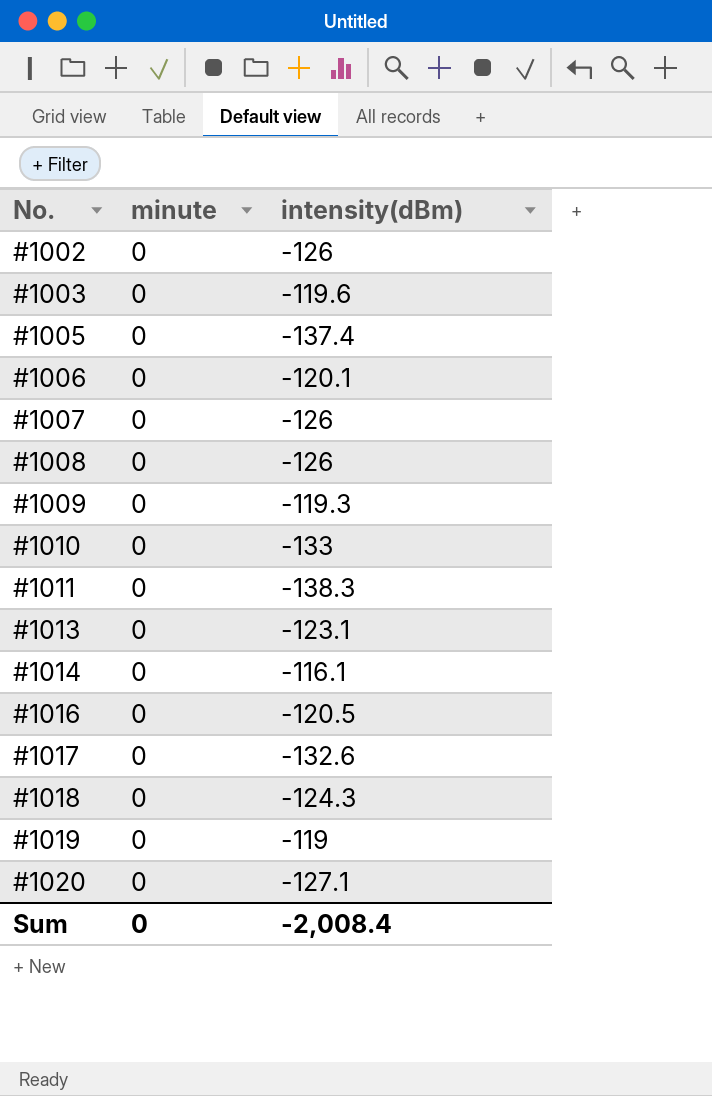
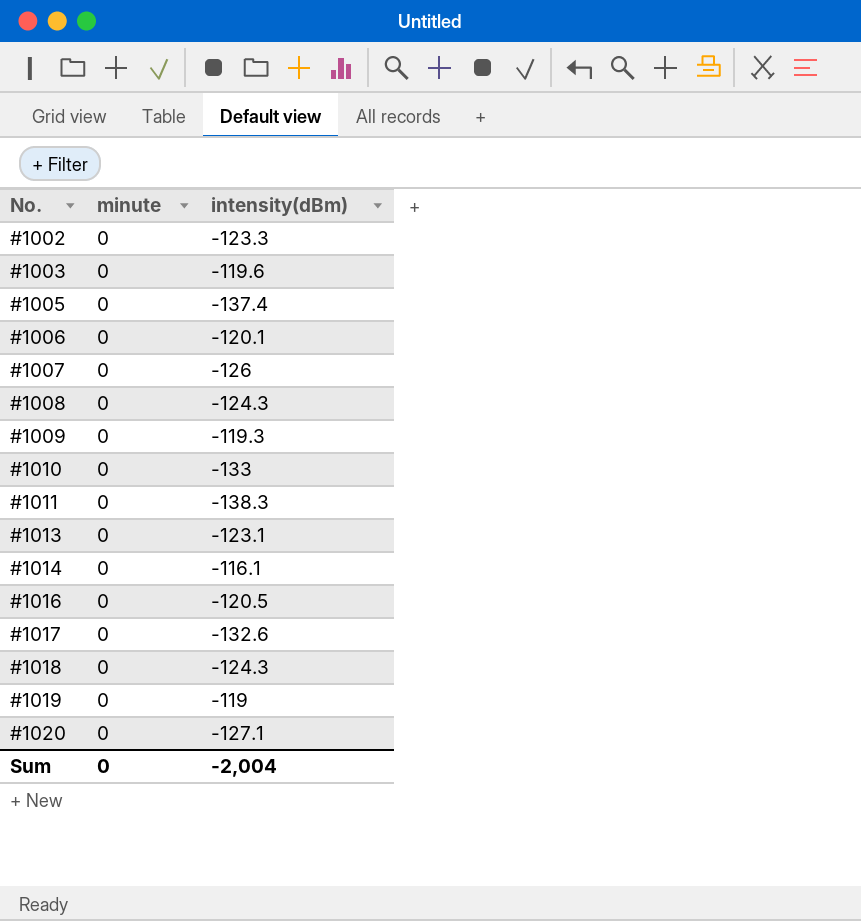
#1002 | intensity(dBm): -126 -> -123.3
#1008 | intensity(dBm): -126 -> -124.3
Sum | intensity(dBm): -2,008.4 -> -2,004

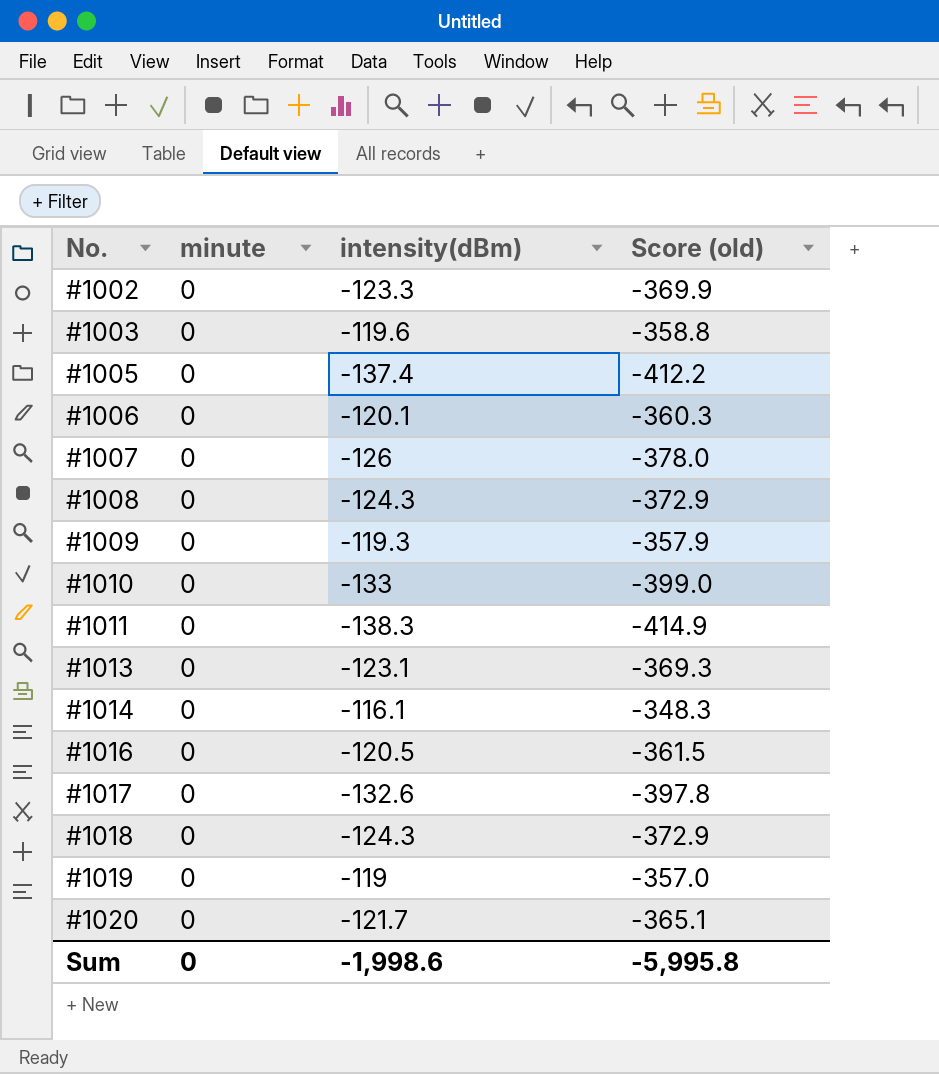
column Score (old) | formula: none -> [intensity(dBm)] * 3
#1020 | intensity(dBm): -127.1 -> -121.7
Sum | intensity(dBm): -2,004 -> -1,998.6

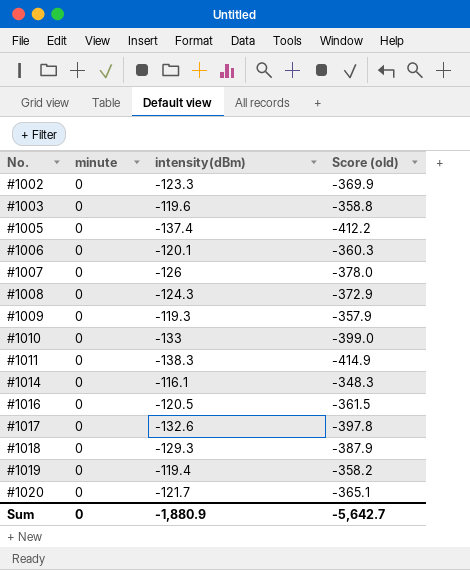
row #1013: 0 | -123.1 | -369.3 -> none
#1018 | intensity(dBm): -124.3 -> -129.3
#1018 | Score (old): -372.9 -> -387.9
#1019 | intensity(dBm): -119 -> -119.4
#1019 | Score (old): -357.0 -> -358.2
Sum | intensity(dBm): -1,998.6 -> -1,880.9
Sum | Score (old): -5,995.8 -> -5,642.7

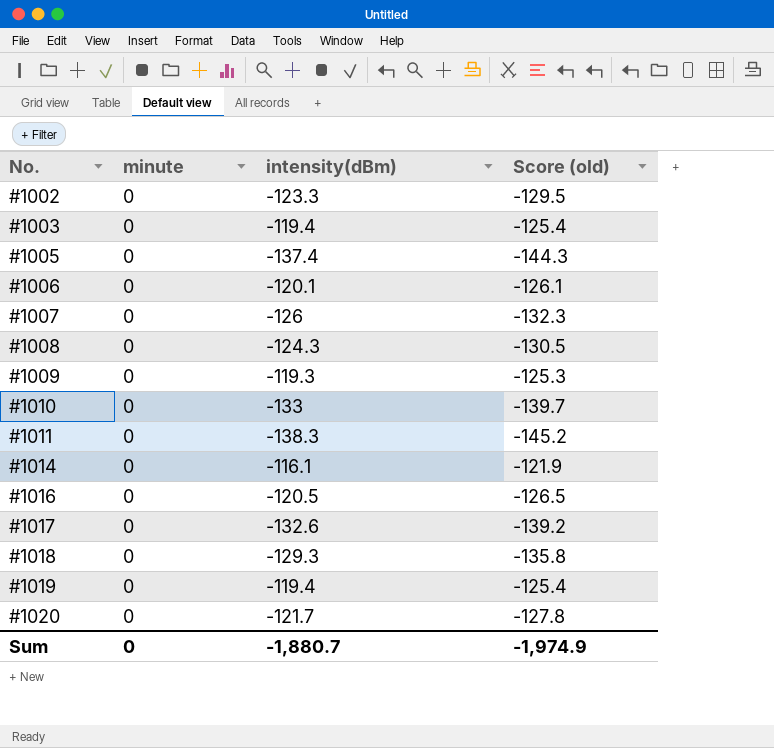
column Score (old) | formula: [intensity(dBm)] * 3 -> [intensity(dBm)] * 1.05
#1003 | intensity(dBm): -119.6 -> -119.4
Sum | intensity(dBm): -1,880.9 -> -1,880.7
Sum | Score (old): -5,642.7 -> -1,974.9

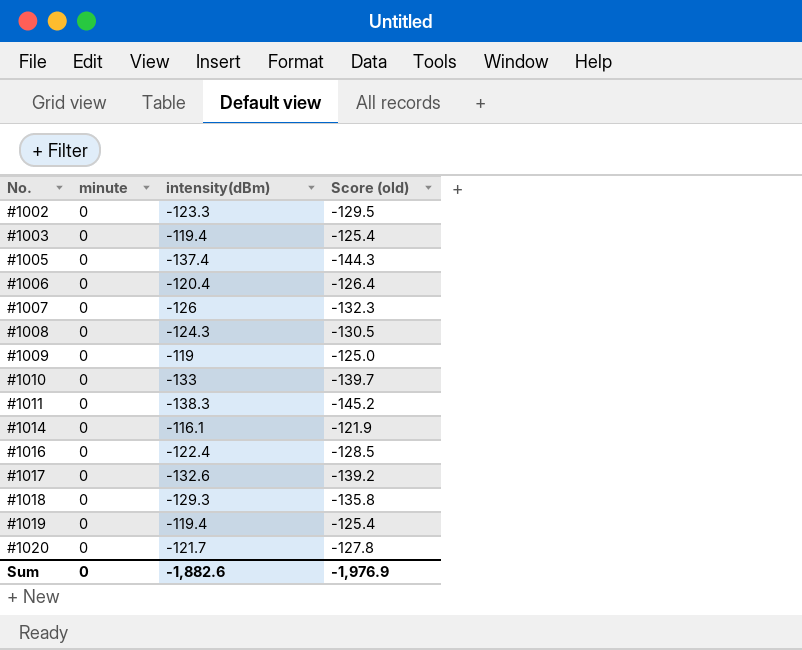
#1006 | intensity(dBm): -120.1 -> -120.4
#1006 | Score (old): -126.1 -> -126.4
#1009 | intensity(dBm): -119.3 -> -119
#1009 | Score (old): -125.3 -> -125.0
#1016 | intensity(dBm): -120.5 -> -122.4
#1016 | Score (old): -126.5 -> -128.5
Sum | intensity(dBm): -1,880.7 -> -1,882.6
Sum | Score (old): -1,974.9 -> -1,976.9

